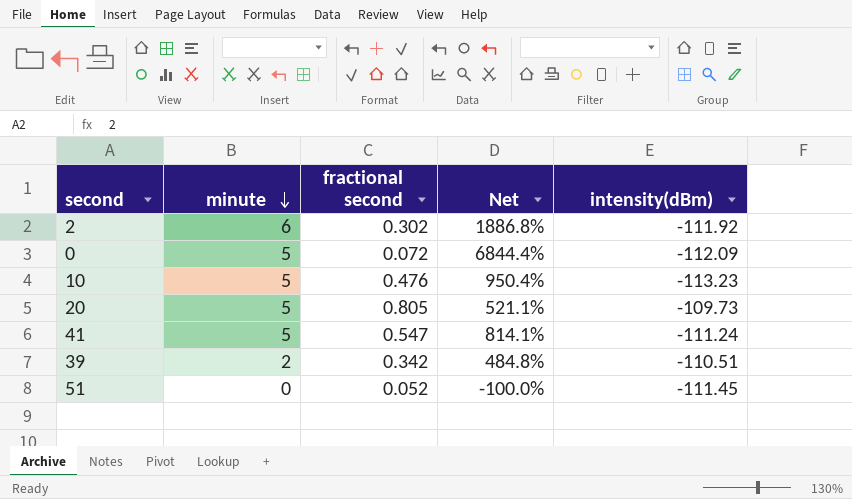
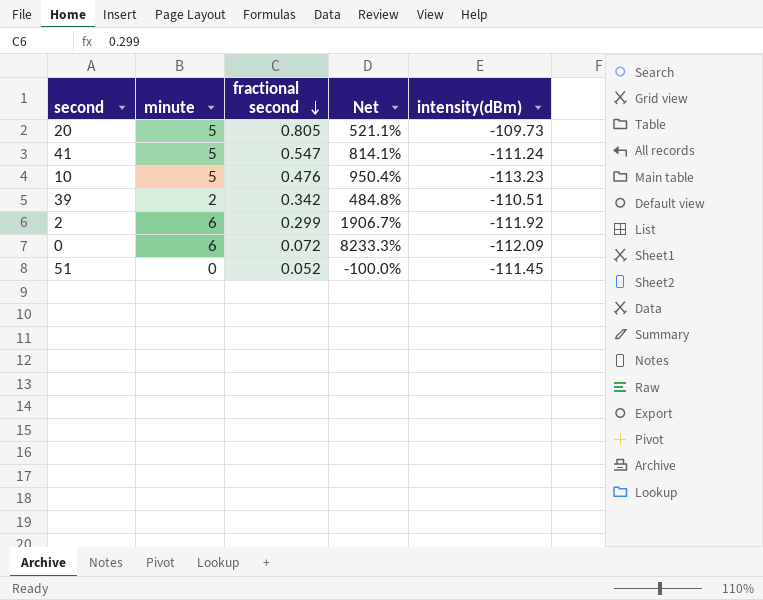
row order: minute descending -> fractional second descending
2 | fractional second: 0.302 -> 0.299
2 | Net: 1886.8% -> 1906.7%
0 | minute: 5 -> 6
0 | Net: 6844.4% -> 8233.3%

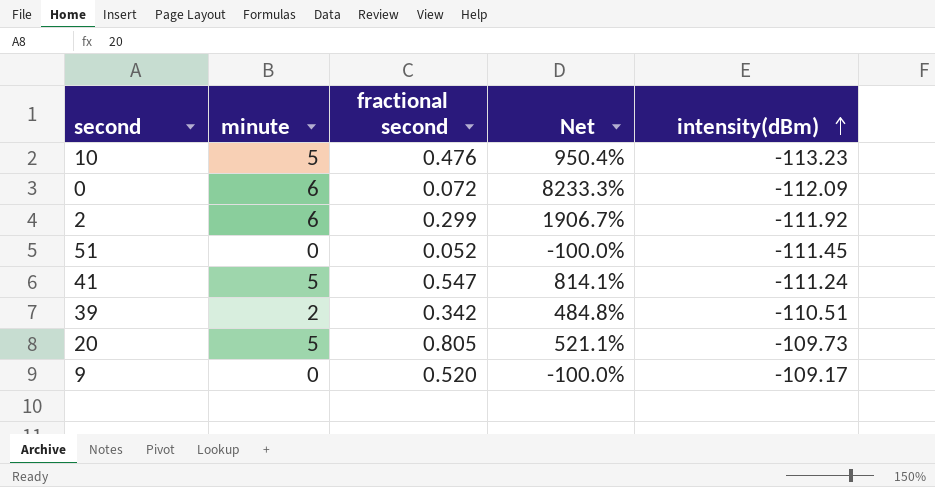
row order: fractional second descending -> intensity(dBm) ascending
row 9: none -> 0 | 0.520 | -100.0% | -109.17

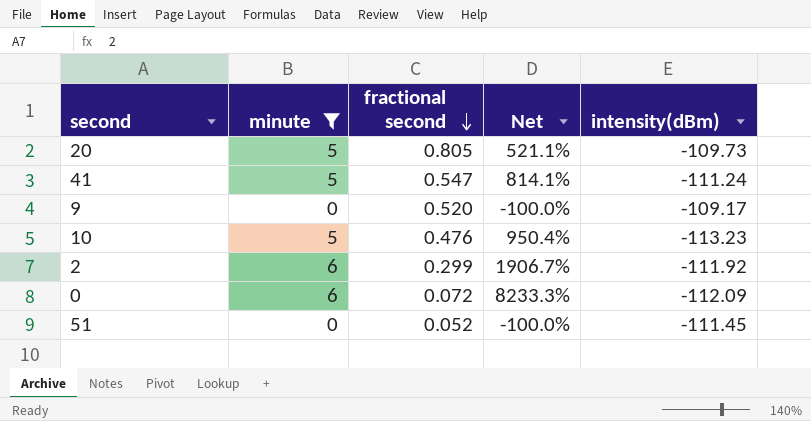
filter: none -> minute != 2
row order: intensity(dBm) ascending -> fractional second descending

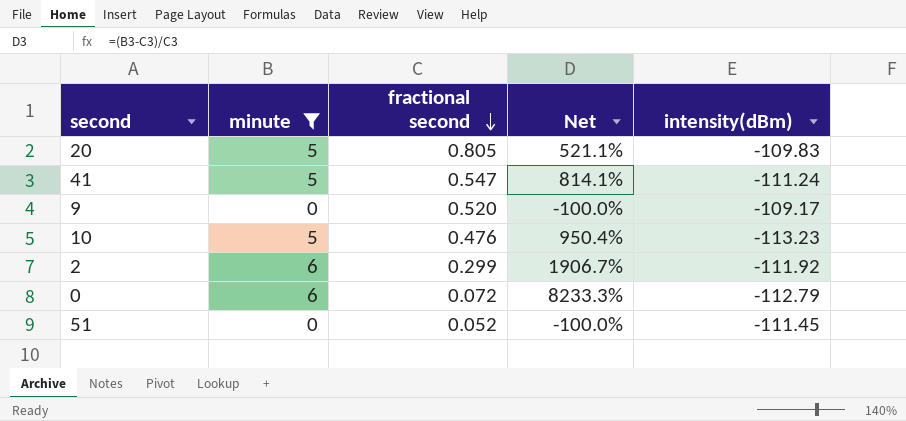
20 | intensity(dBm): -109.73 -> -109.83
0 | intensity(dBm): -112.09 -> -112.79

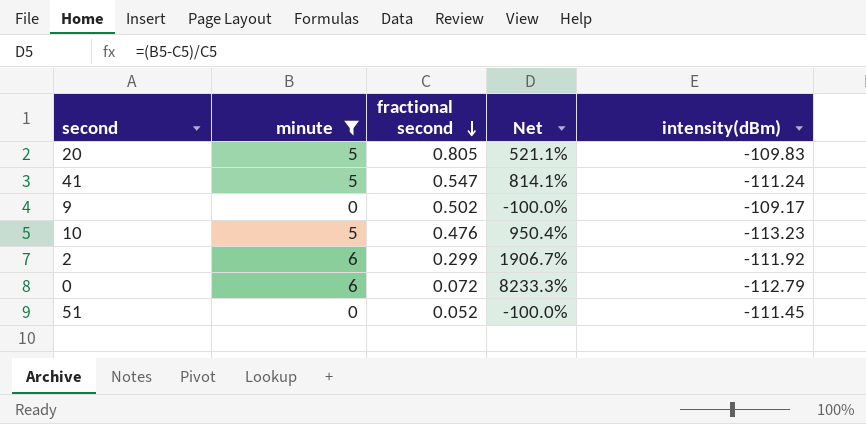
9 | fractional second: 0.520 -> 0.502

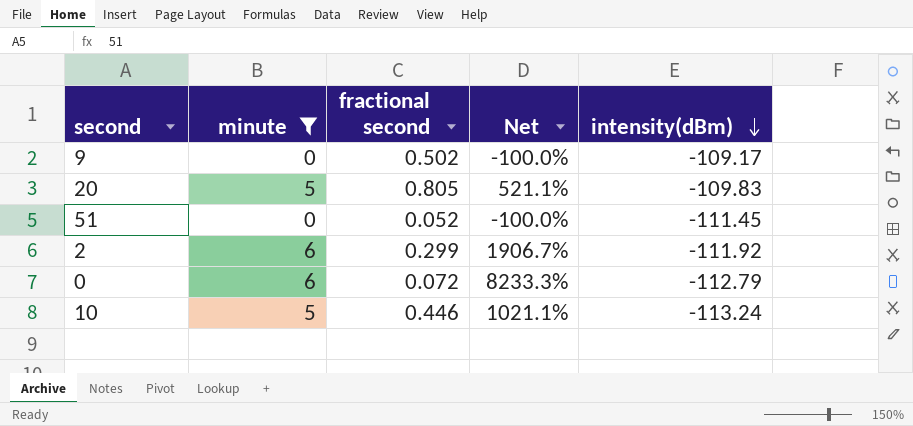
row order: fractional second descending -> intensity(dBm) descending
row 41: 5 | 0.547 | 814.1% | -111.24 -> none
10 | fractional second: 0.476 -> 0.446
10 | Net: 950.4% -> 1021.1%
10 | intensity(dBm): -113.23 -> -113.24

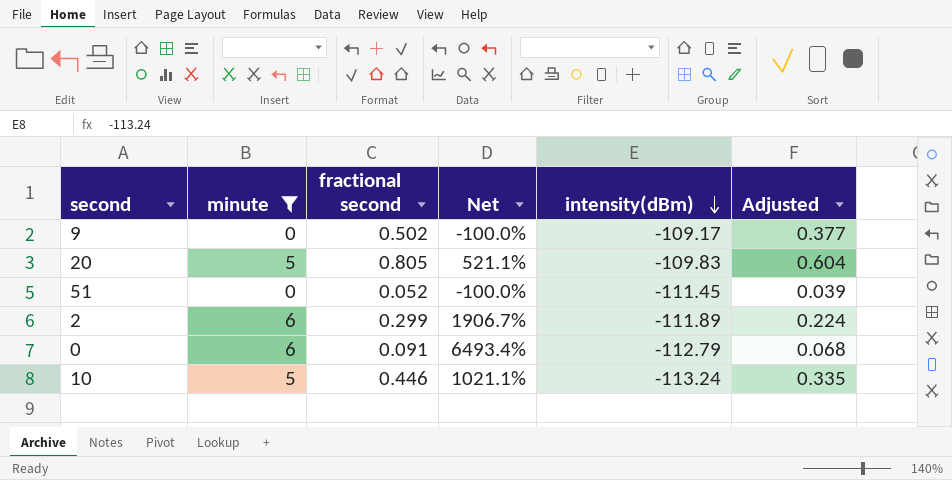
column Adjusted | formula: none -> [fractional second] * 0.75
2 | intensity(dBm): -111.92 -> -111.89
0 | fractional second: 0.072 -> 0.091
0 | Net: 8233.3% -> 6493.4%

